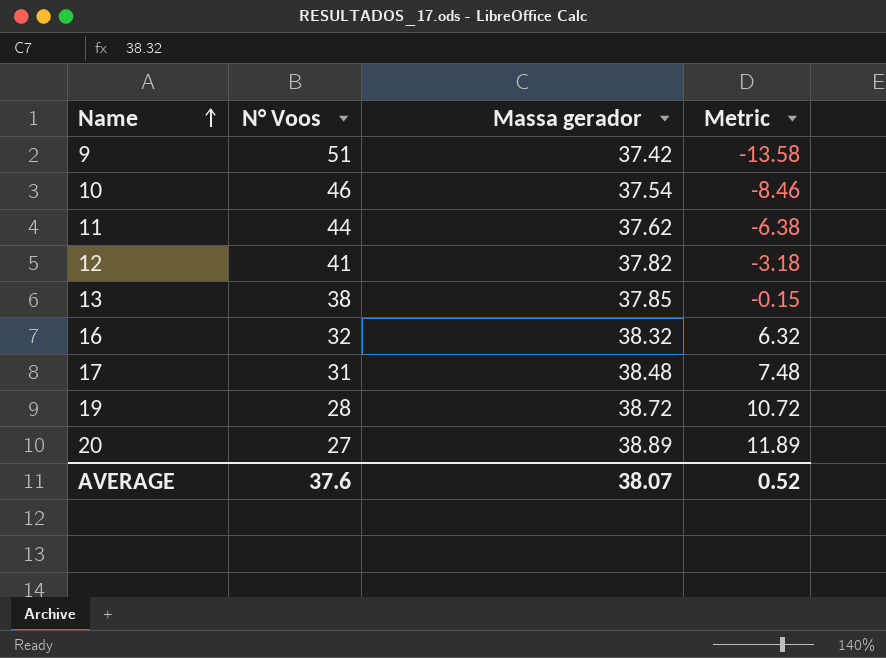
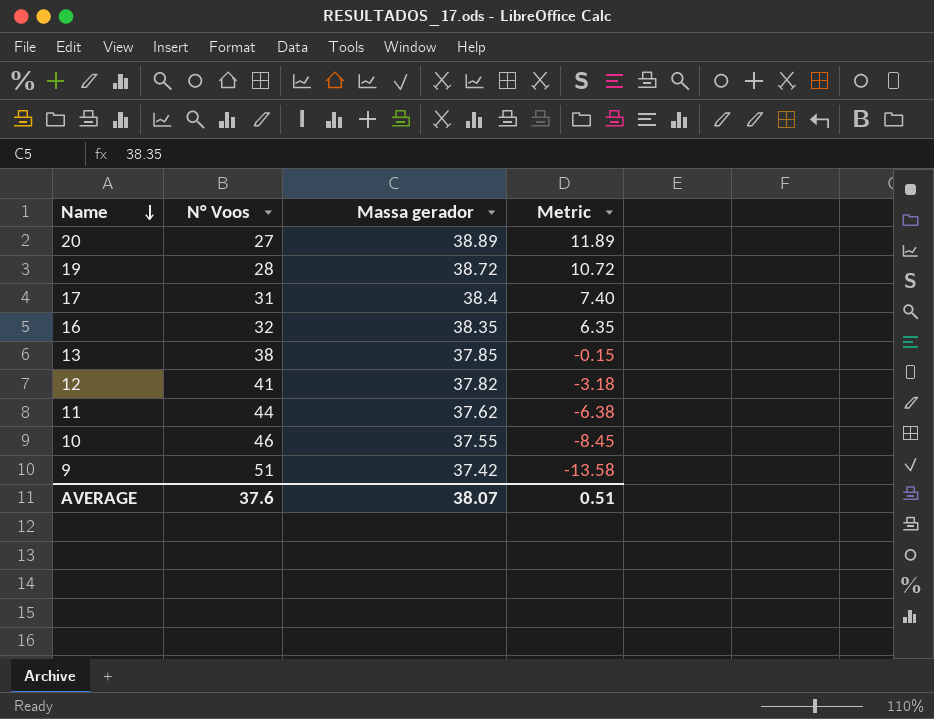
row order: Name ascending -> Name descending
17 | Massa gerador: 38.48 -> 38.4
17 | Metric: 7.48 -> 7.40
16 | Massa gerador: 38.32 -> 38.35
16 | Metric: 6.32 -> 6.35
10 | Massa gerador: 37.54 -> 37.55
10 | Metric: -8.46 -> -8.45
AVERAGE | Metric: 0.52 -> 0.51

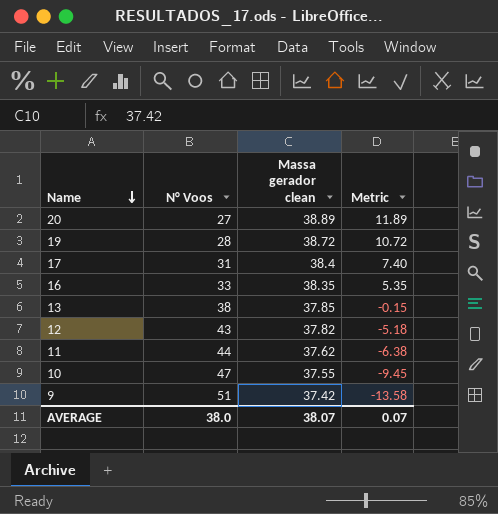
column name: Massa gerador -> Massa gerador clean
16 | N° Voos: 32 -> 33
16 | Metric: 6.35 -> 5.35
12 | N° Voos: 41 -> 43
12 | Metric: -3.18 -> -5.18
10 | N° Voos: 46 -> 47
10 | Metric: -8.45 -> -9.45
AVERAGE | N° Voos: 37.6 -> 38.0
AVERAGE | Metric: 0.51 -> 0.07

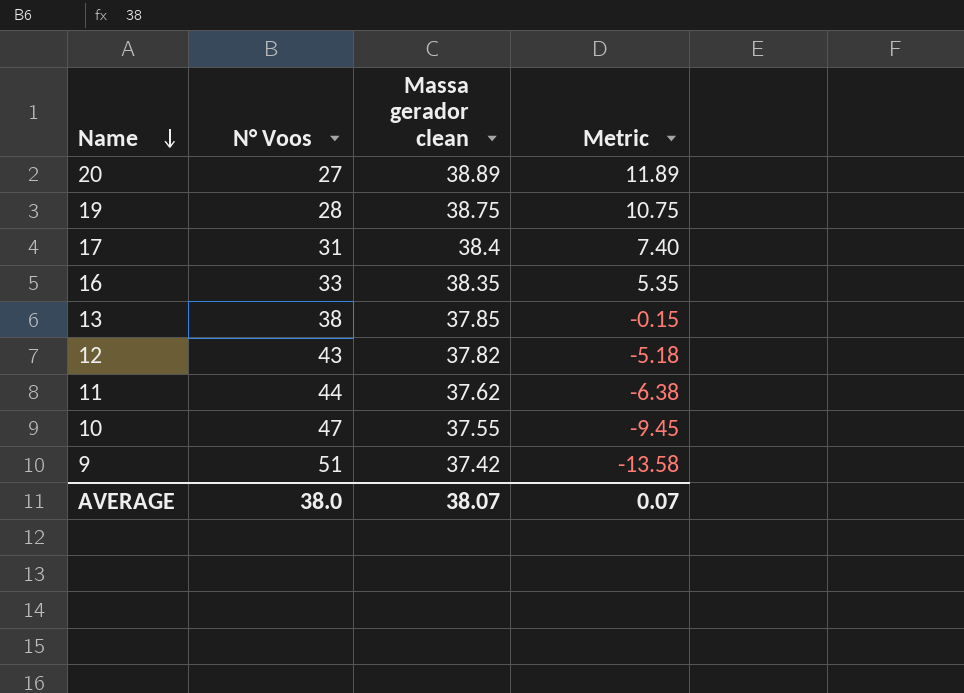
19 | Massa gerador clean: 38.72 -> 38.75
19 | Metric: 10.72 -> 10.75

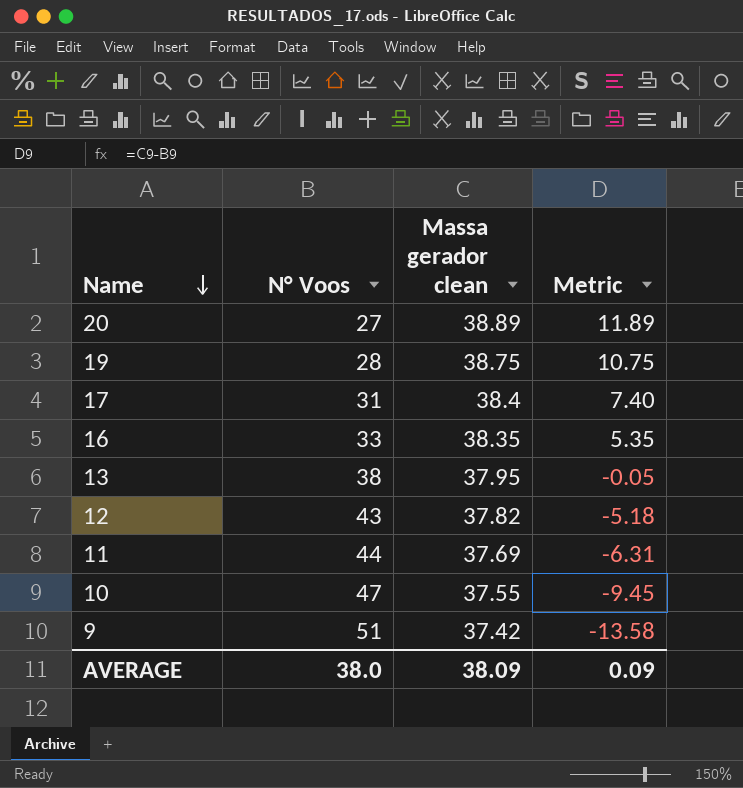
13 | Massa gerador clean: 37.85 -> 37.95
13 | Metric: -0.15 -> -0.05
11 | Massa gerador clean: 37.62 -> 37.69
11 | Metric: -6.38 -> -6.31
AVERAGE | Massa gerador clean: 38.07 -> 38.09
AVERAGE | Metric: 0.07 -> 0.09

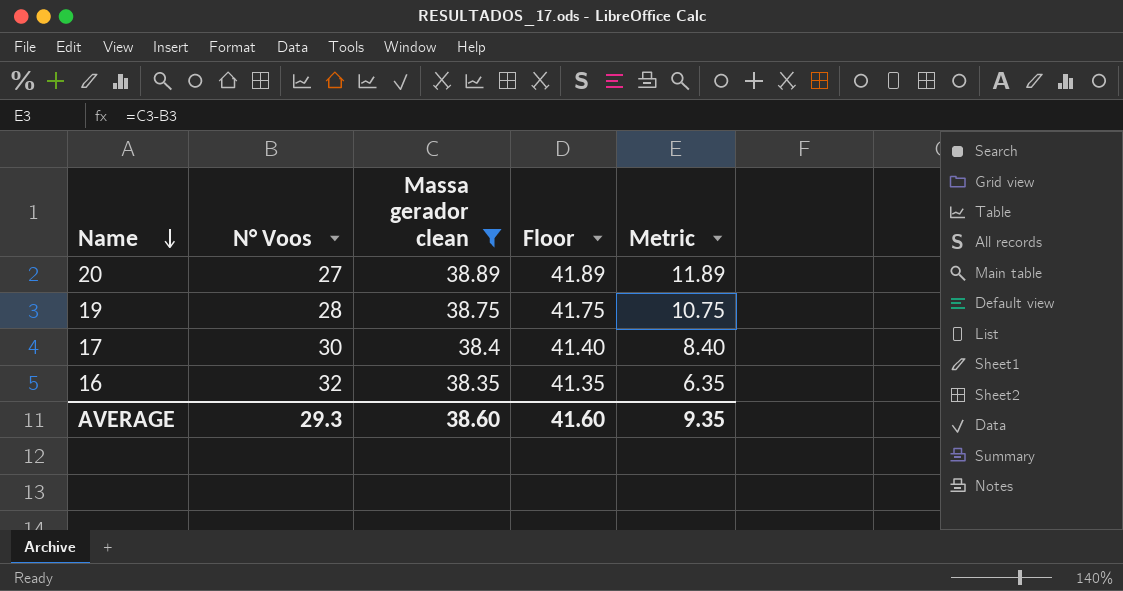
filter: none -> Massa gerador clean >= 38.35
column Floor | formula: none -> [Massa gerador clean] + 3
17 | N° Voos: 31 -> 30
17 | Metric: 7.40 -> 8.40
16 | N° Voos: 33 -> 32
16 | Metric: 5.35 -> 6.35
AVERAGE | N° Voos: 38.0 -> 29.3
AVERAGE | Massa gerador clean: 38.09 -> 38.60
AVERAGE | Metric: 0.09 -> 9.35

